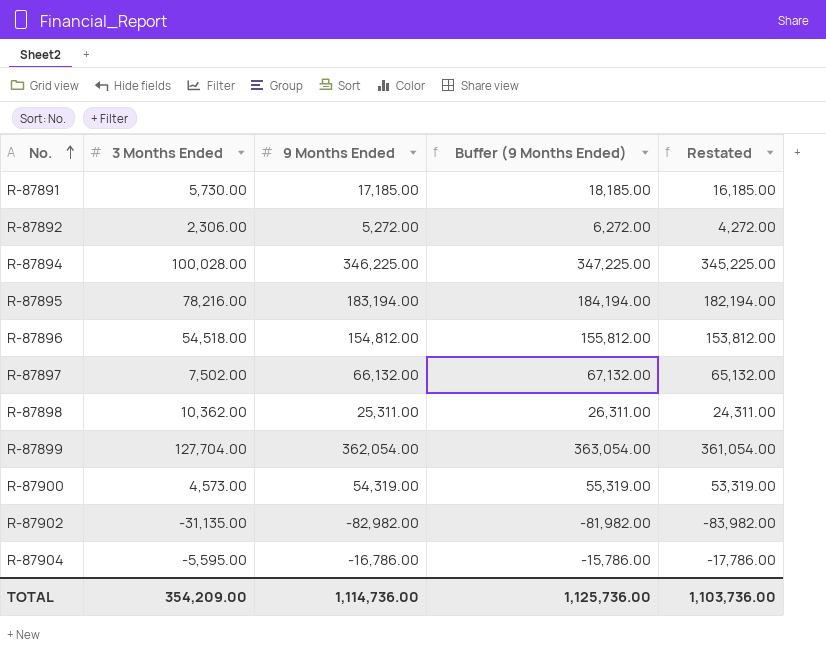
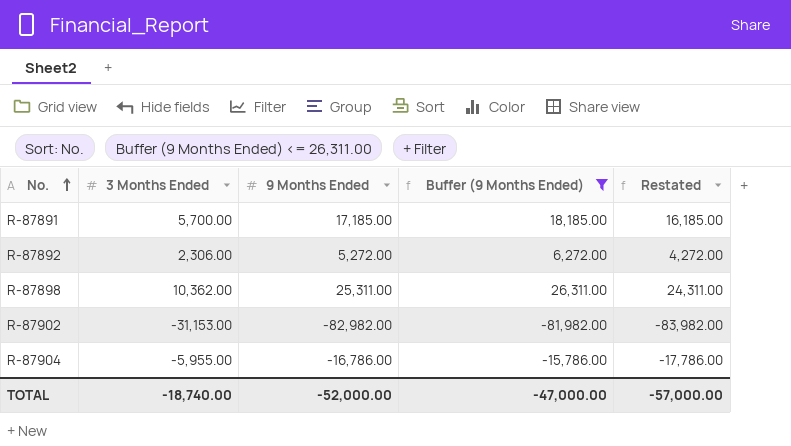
filter: none -> Buffer (9 Months Ended) <= 26,311.00
R-87891 | 3 Months Ended: 5,730.00 -> 5,700.00
R-87902 | 3 Months Ended: -31,135.00 -> -31,153.00
R-87904 | 3 Months Ended: -5,595.00 -> -5,955.00
TOTAL | 3 Months Ended: 354,209.00 -> -18,740.00
TOTAL | 9 Months Ended: 1,114,736.00 -> -52,000.00
TOTAL | Buffer (9 Months Ended): 1,125,736.00 -> -47,000.00
TOTAL | Restated: 1,103,736.00 -> -57,000.00

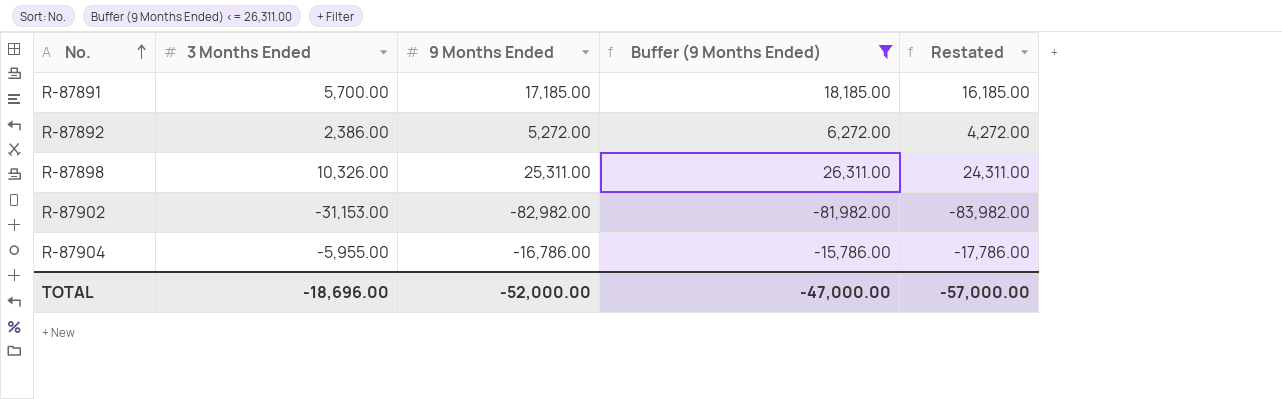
R-87892 | 3 Months Ended: 2,306.00 -> 2,386.00
R-87898 | 3 Months Ended: 10,362.00 -> 10,326.00
TOTAL | 3 Months Ended: -18,740.00 -> -18,696.00

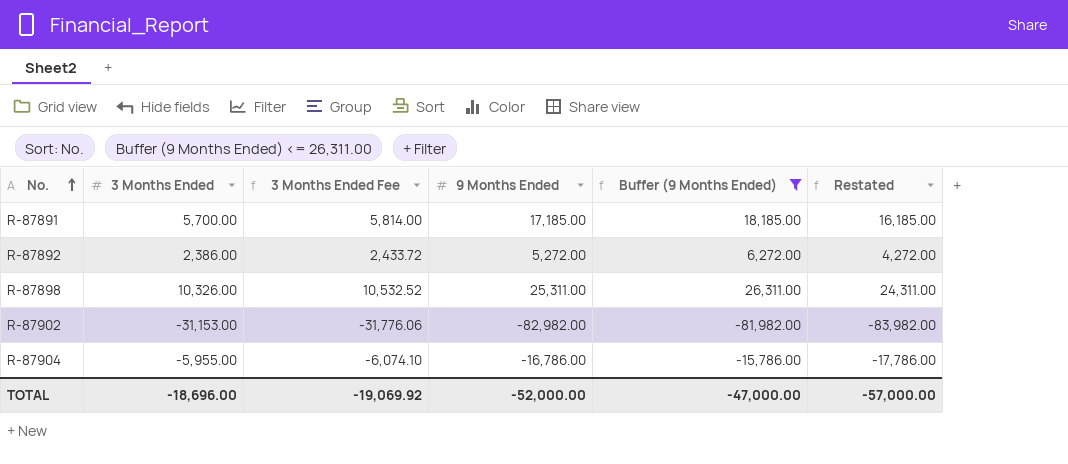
column 3 Months Ended Fee | formula: none -> [3 Months Ended] * 1.02

